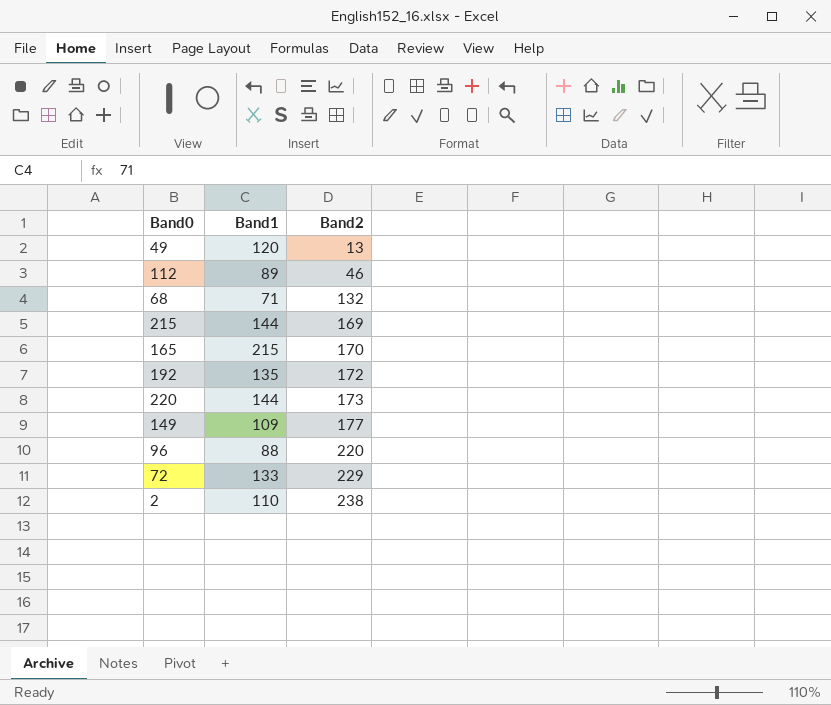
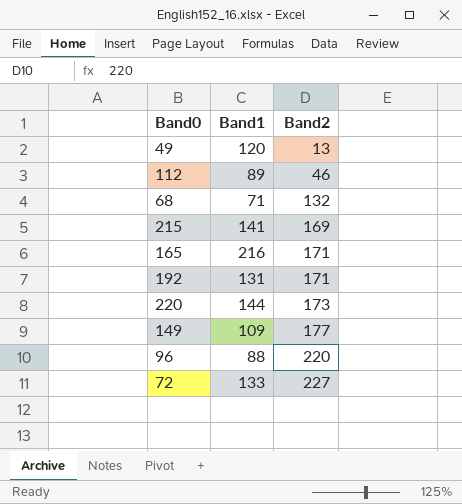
row 2: 110 | 238 -> none
215 | Band1: 144 -> 141
165 | Band1: 215 -> 216
165 | Band2: 170 -> 171
192 | Band1: 135 -> 131
192 | Band2: 172 -> 171
72 | Band2: 229 -> 227

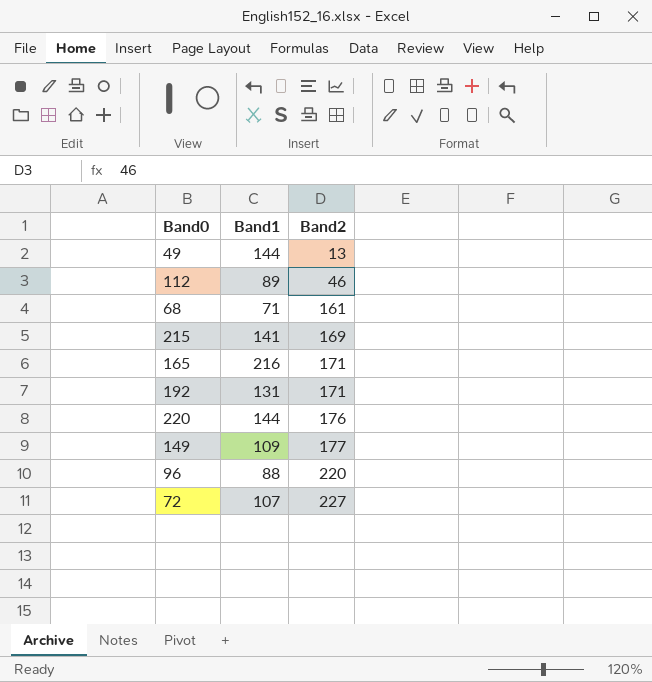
49 | Band1: 120 -> 144
68 | Band2: 132 -> 161
220 | Band2: 173 -> 176
72 | Band1: 133 -> 107

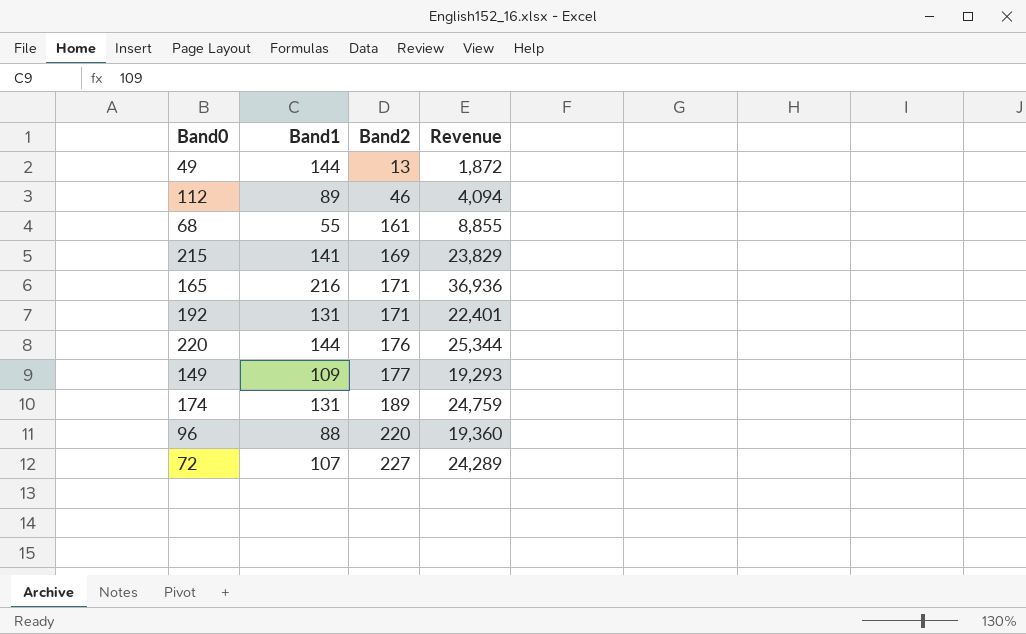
column Revenue | formula: none -> [Band1] * [Band2]
68 | Band1: 71 -> 55
row 174: none -> 131 | 189 | 24,759

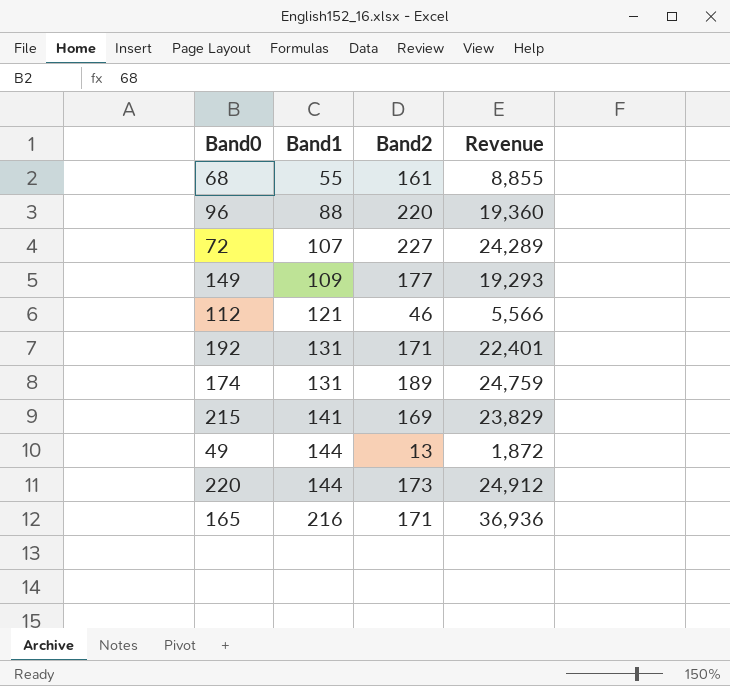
row order: Band2 ascending -> Band1 ascending
112 | Band1: 89 -> 121
112 | Revenue: 4,094 -> 5,566
220 | Band2: 176 -> 173
220 | Revenue: 25,344 -> 24,912

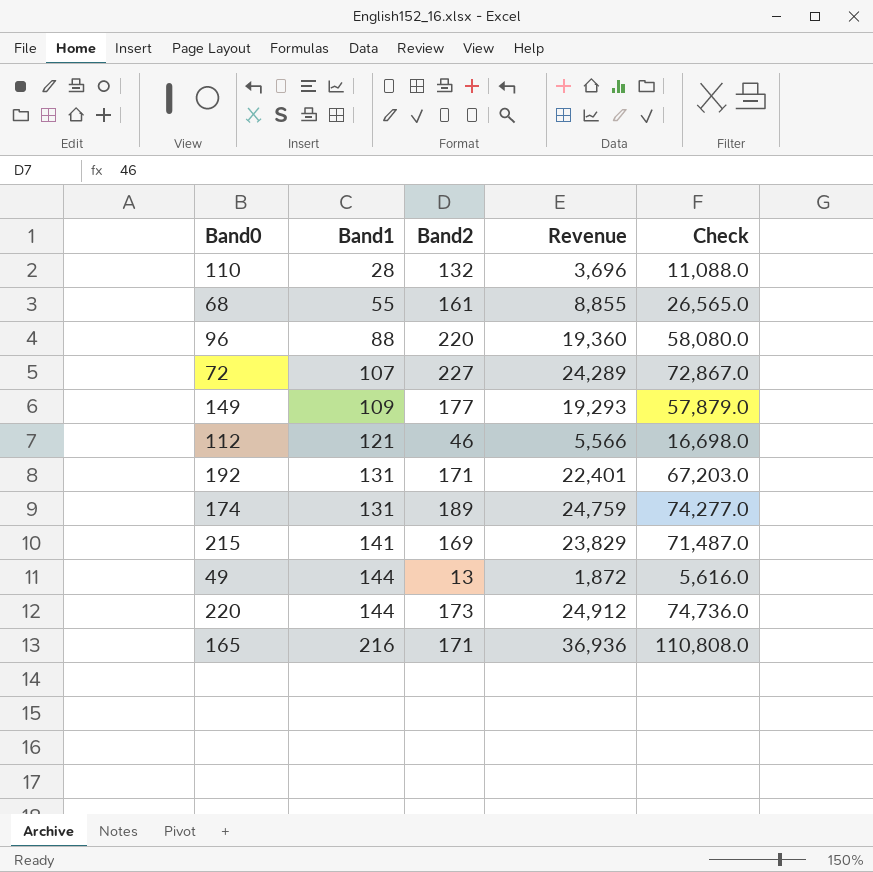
column Check | formula: none -> [Revenue] * 3
row 110: none -> 28 | 132 | 3,696 | 11,088.0

